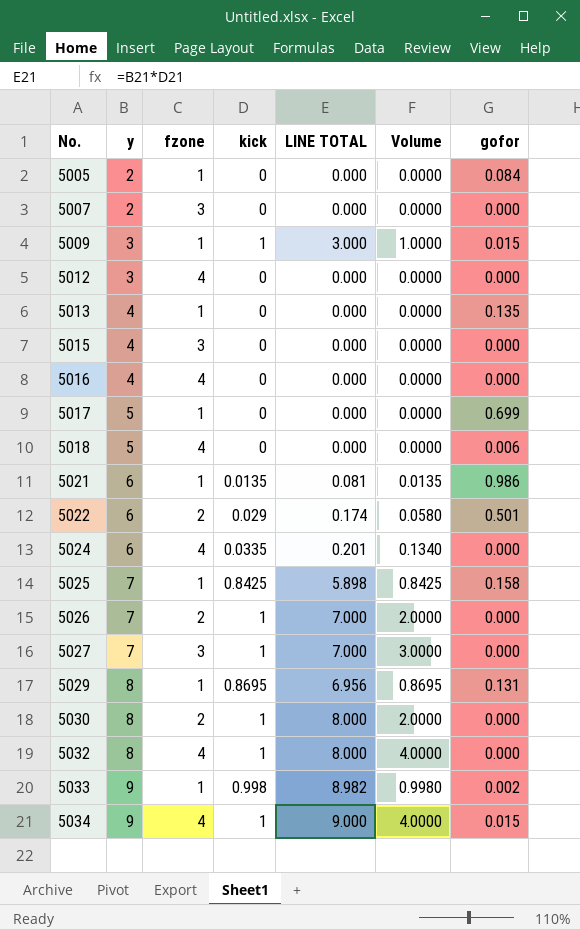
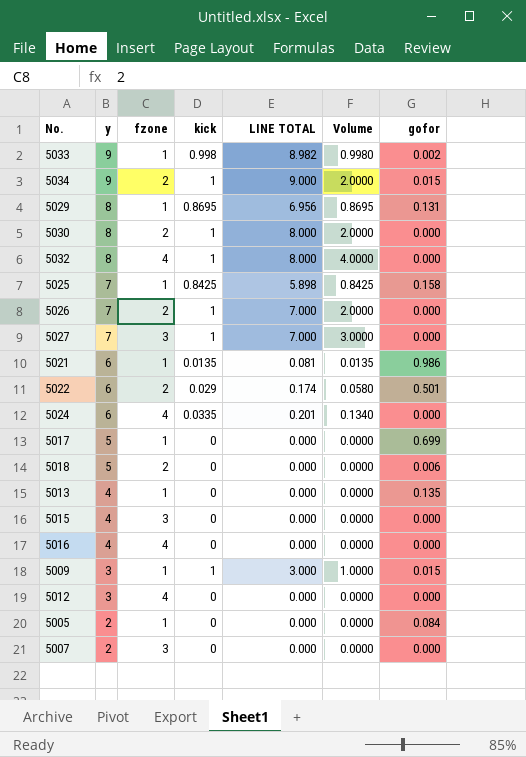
row order: No. ascending -> y descending
5034 | fzone: 4 -> 2
5034 | Volume: 4.0000 -> 2.0000
5018 | fzone: 4 -> 2

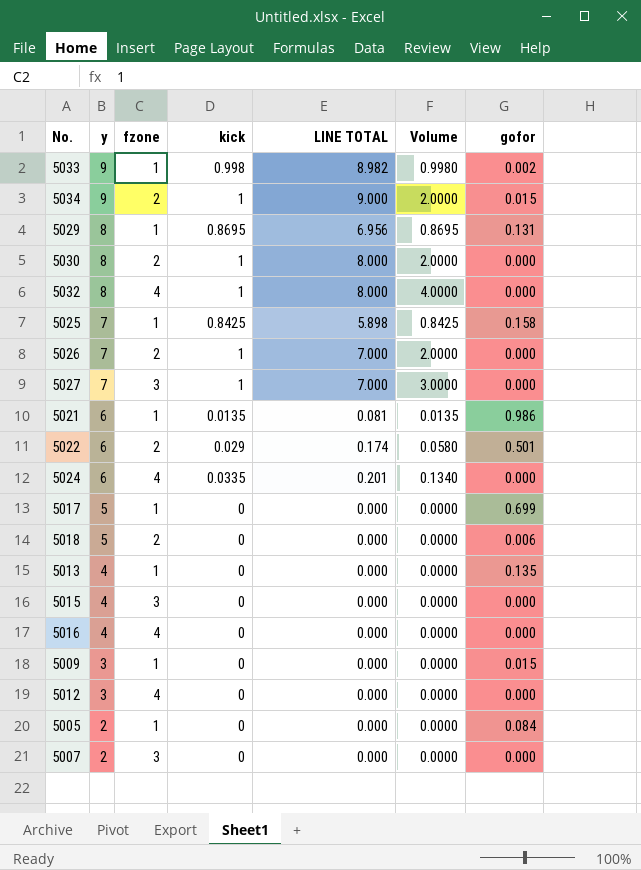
5009 | kick: 1 -> 0
5009 | LINE TOTAL: 3.000 -> 0.000
5009 | Volume: 1.0000 -> 0.0000

